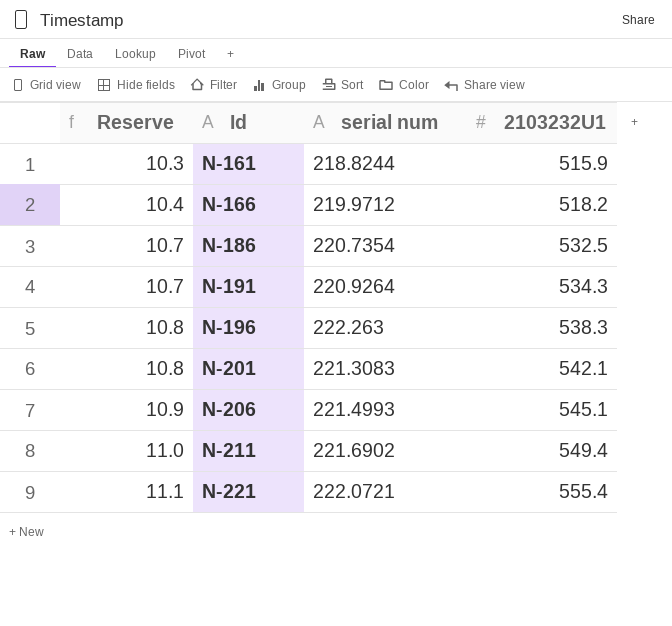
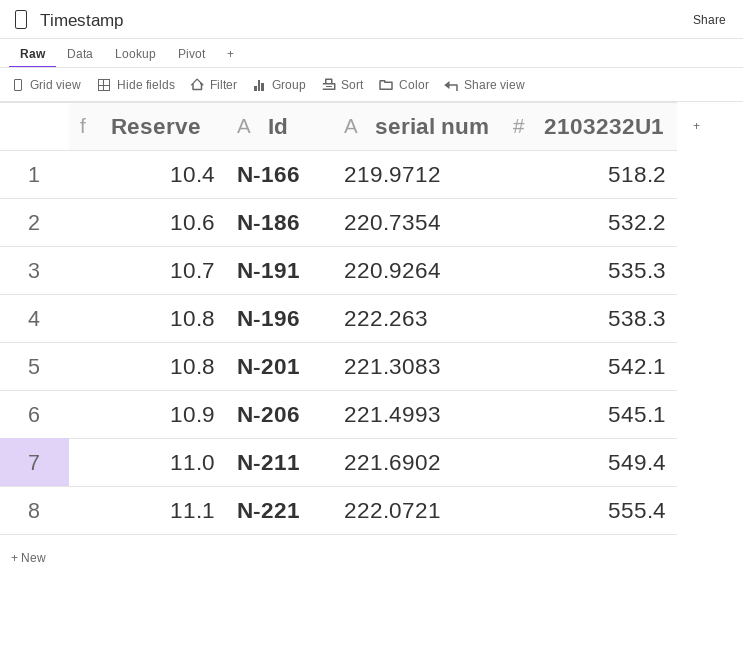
row N-161: 10.3 | 218.8244 | 515.9 -> none
N-186 | Reserve: 10.7 -> 10.6
N-186 | 2103232U1: 532.5 -> 532.2
N-191 | 2103232U1: 534.3 -> 535.3

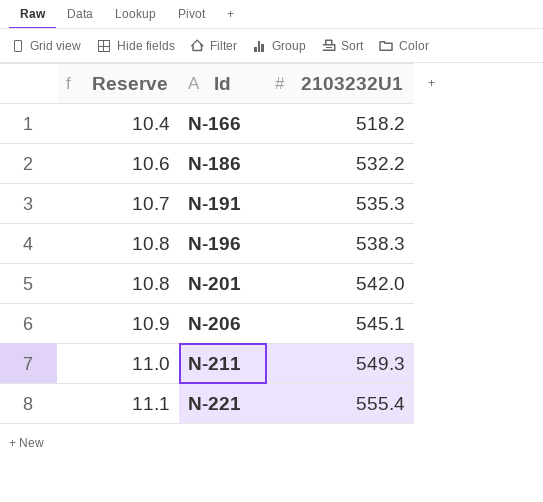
column serial num | position: 3 -> none
N-201 | 2103232U1: 542.1 -> 542.0
N-211 | 2103232U1: 549.4 -> 549.3

